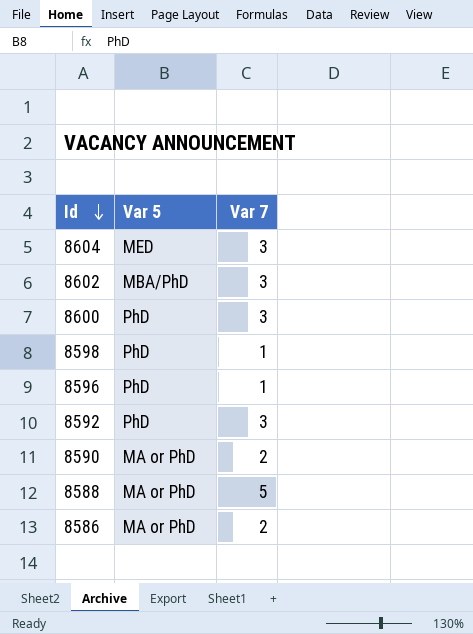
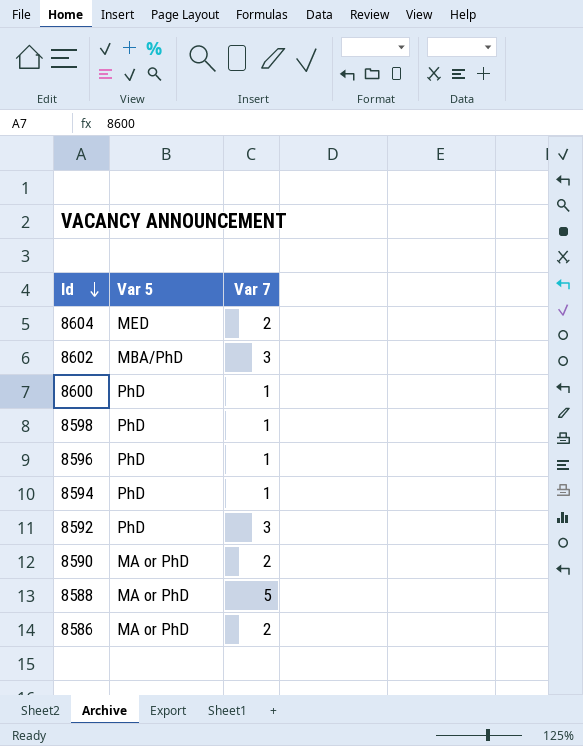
8604 | Var 7: 3 -> 2
8600 | Var 7: 3 -> 1
row 8594: none -> PhD | 1

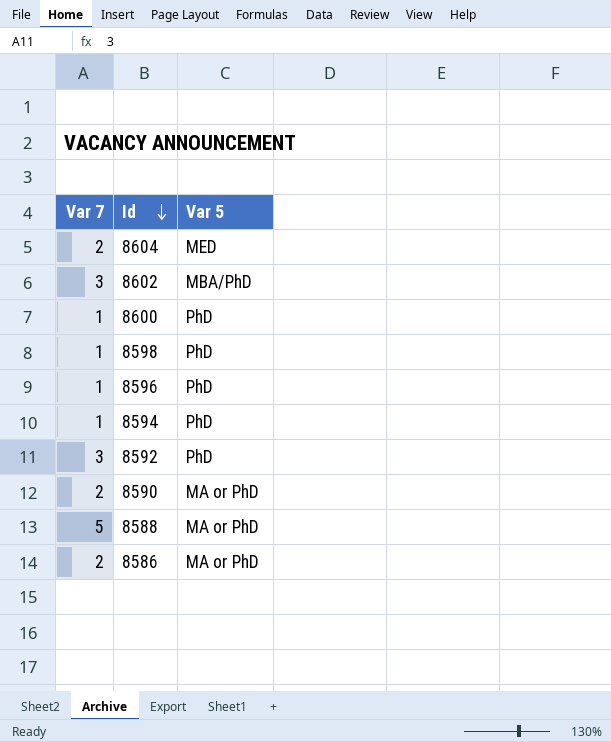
column Var 7 | position: 3 -> 1

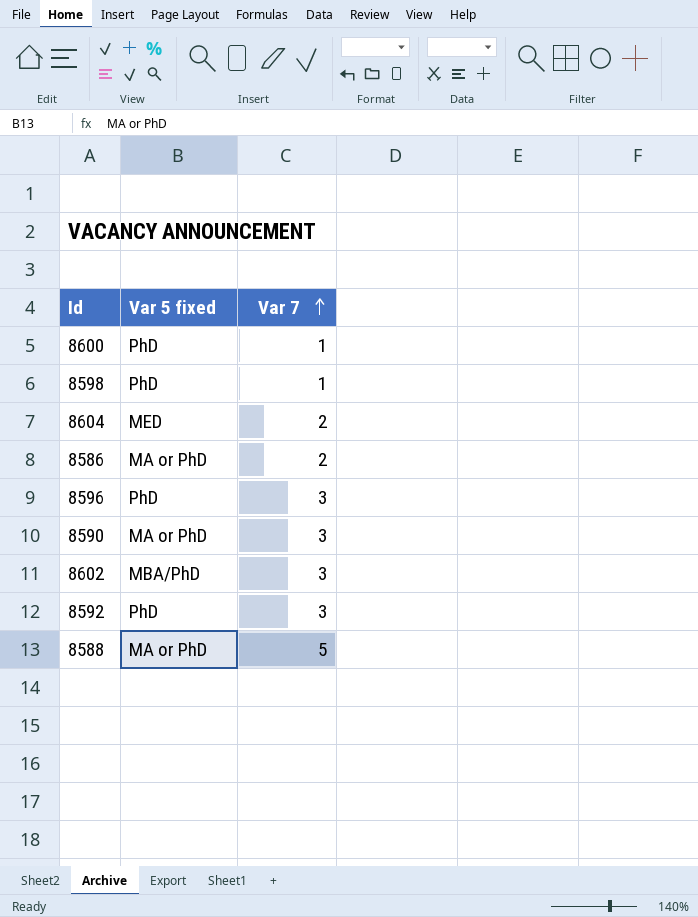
row order: Id descending -> Var 7 ascending
column name: Var 5 -> Var 5 fixed
column Var 7 | position: 1 -> 3
row 8594: 1 | PhD -> none
8596 | Var 7: 1 -> 3
8590 | Var 7: 2 -> 3

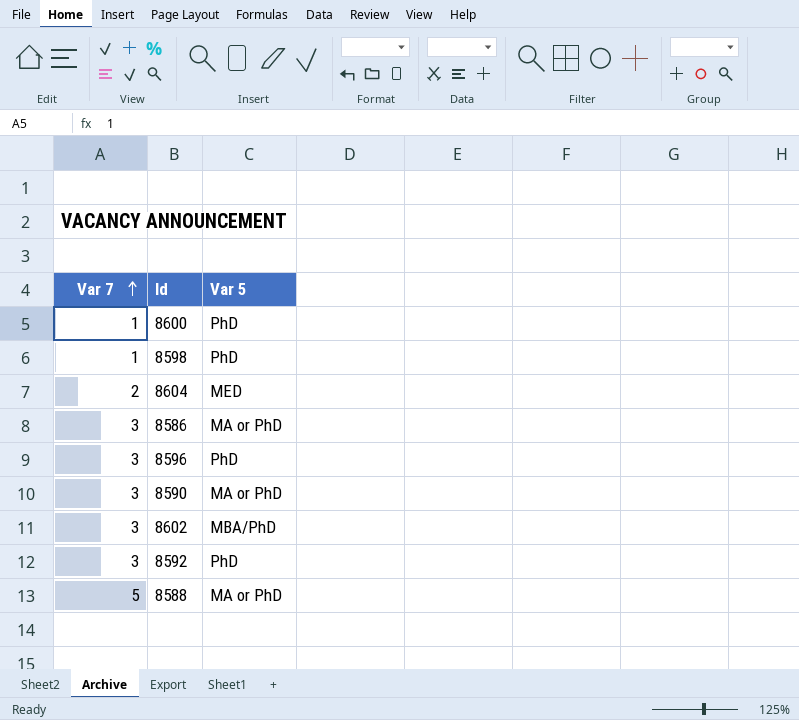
column Var 7 | position: 3 -> 1
column name: Var 5 fixed -> Var 5
8586 | Var 7: 2 -> 3

